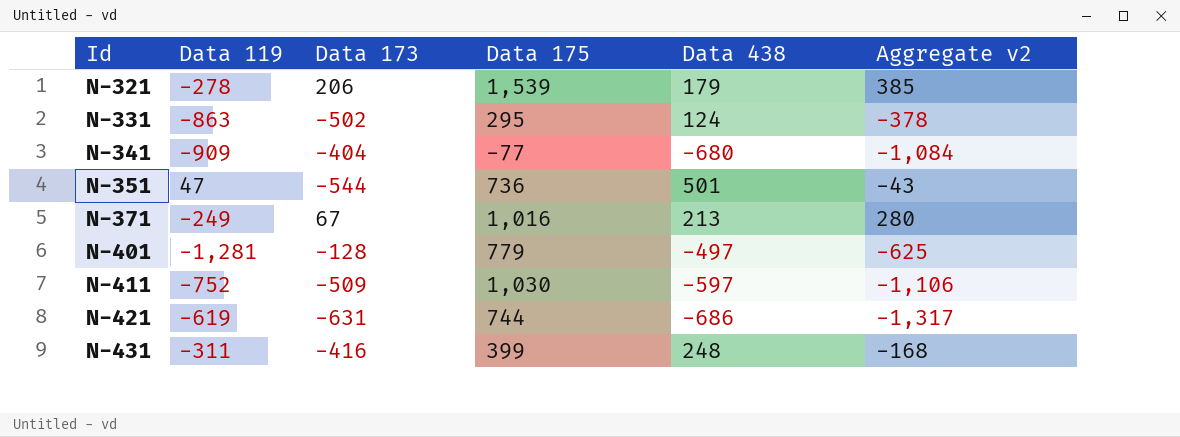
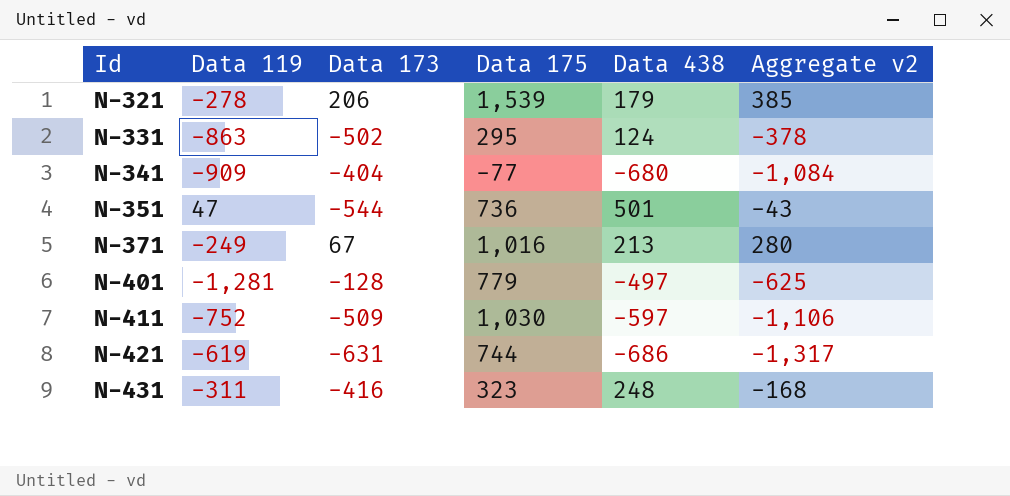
N-431 | Data 175: 399 -> 323

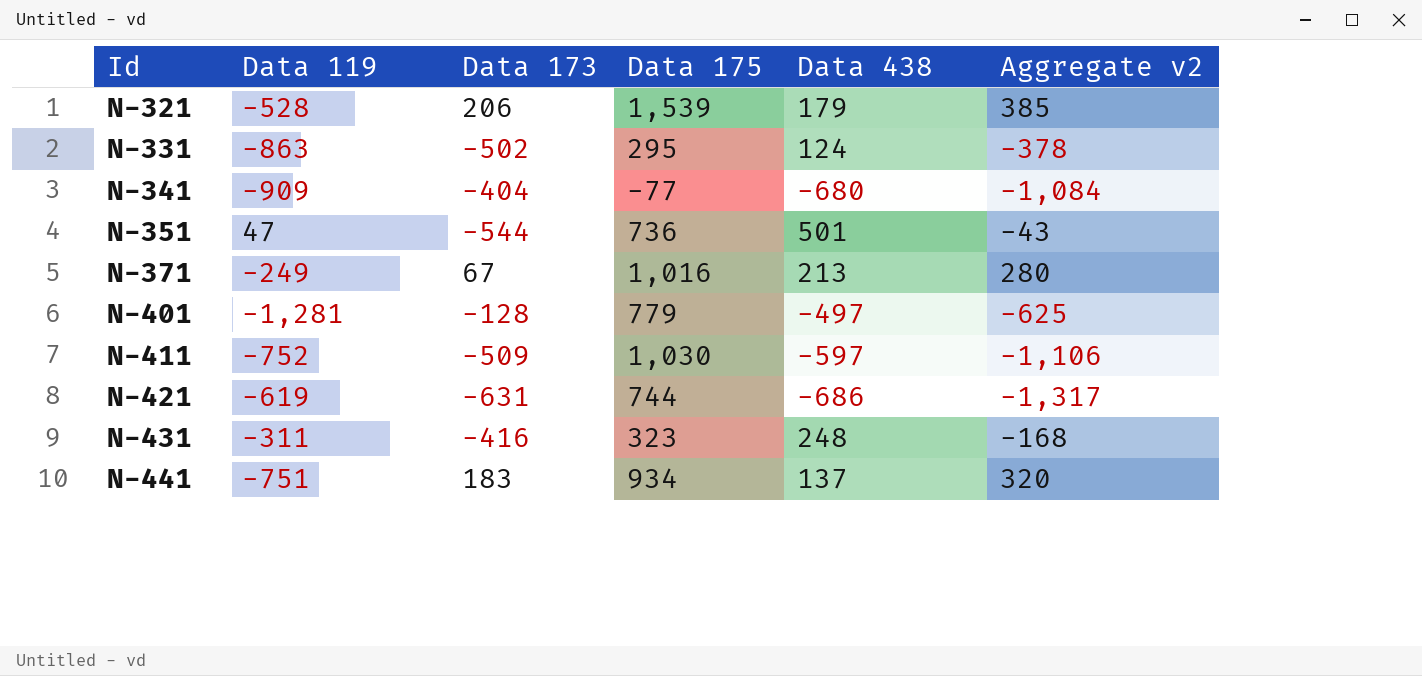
N-321 | Data 119: -278 -> -528
row N-441: none -> -751 | 183 | 934 | 137 | 320

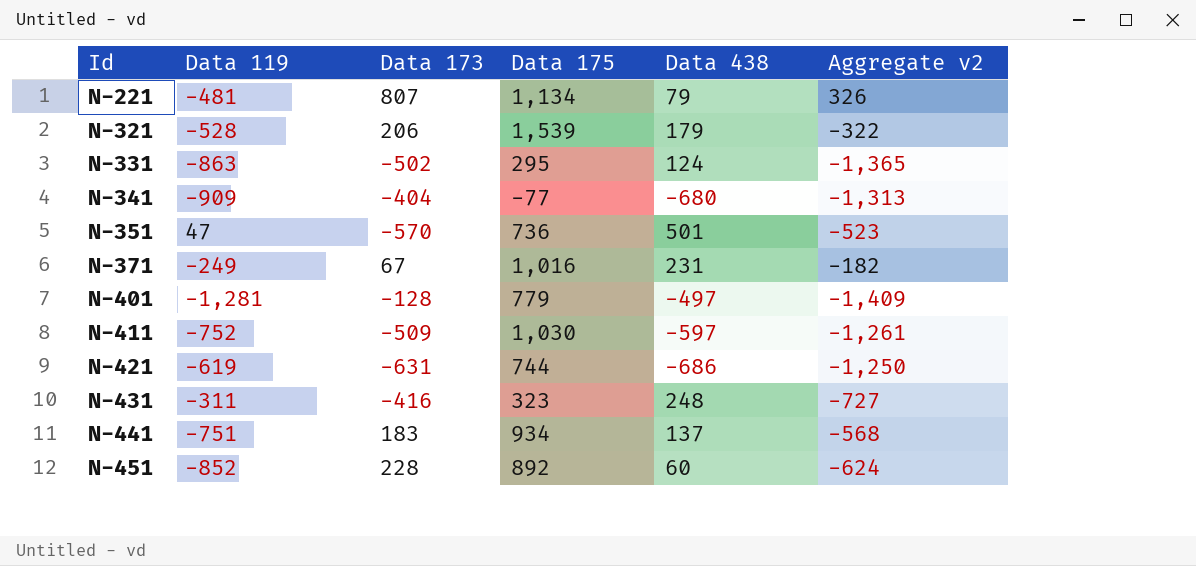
column Aggregate v2 | formula: [Data 173] + [Data 438] -> [Data 119] + [Data 173]
row N-221: none -> -481 | 807 | 1,134 | 79 | 326
N-351 | Data 173: -544 -> -570
N-371 | Data 438: 213 -> 231
row N-451: none -> -852 | 228 | 892 | 60 | -624

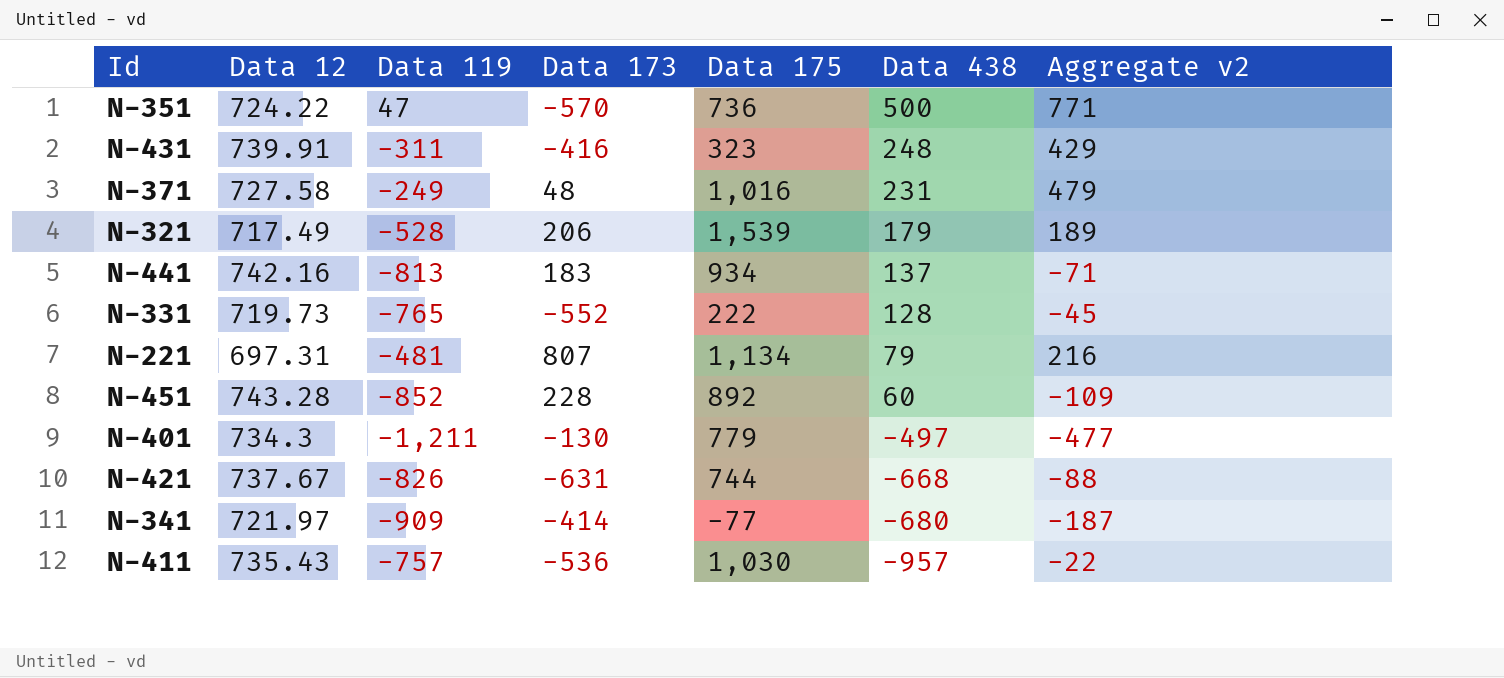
row order: Id ascending -> Data 438 descending
column Data 12 | position: none -> 2
column Aggregate v2 | formula: [Data 119] + [Data 173] -> [Data 12] + [Data 119]
N-351 | Data 438: 501 -> 500
N-371 | Data 173: 67 -> 48
N-441 | Data 119: -751 -> -813
N-331 | Data 119: -863 -> -765
N-331 | Data 173: -502 -> -552
N-331 | Data 175: 295 -> 222
N-331 | Data 438: 124 -> 128
N-401 | Data 119: -1,281 -> -1,211
N-401 | Data 173: -128 -> -130
N-421 | Data 119: -619 -> -826
N-421 | Data 438: -686 -> -668
N-341 | Data 173: -404 -> -414
N-411 | Data 119: -752 -> -757
N-411 | Data 173: -509 -> -536
N-411 | Data 438: -597 -> -957

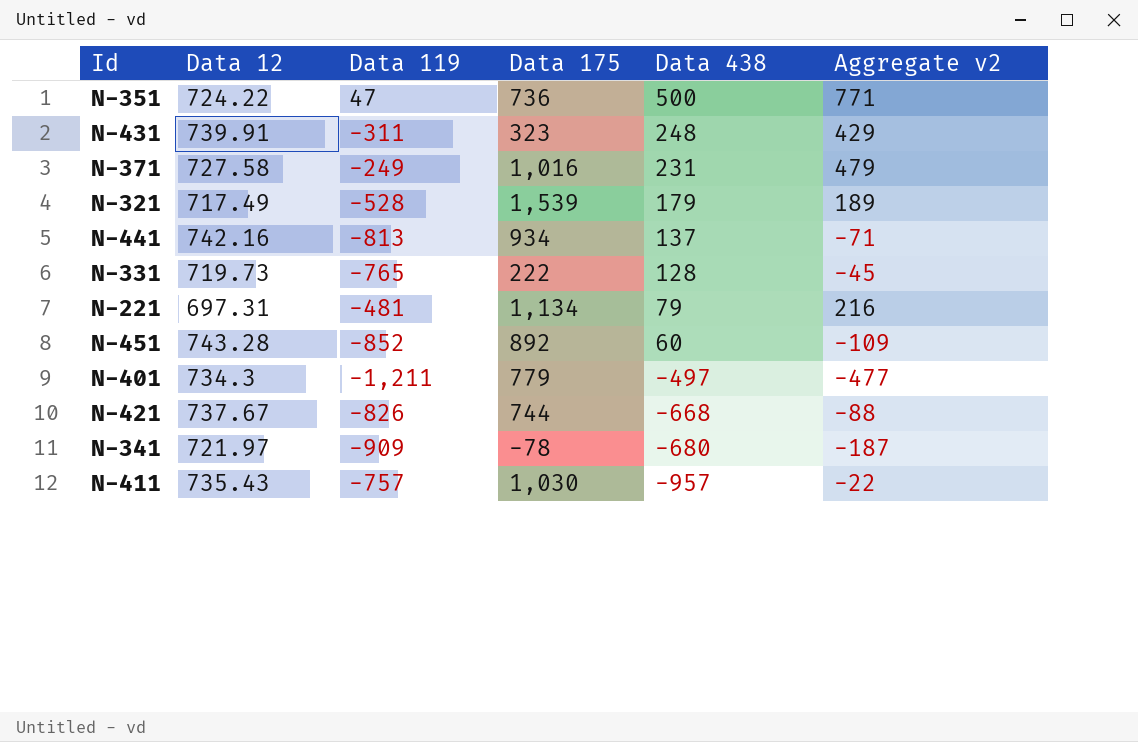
column Data 173 | position: 4 -> none
N-341 | Data 175: -77 -> -78

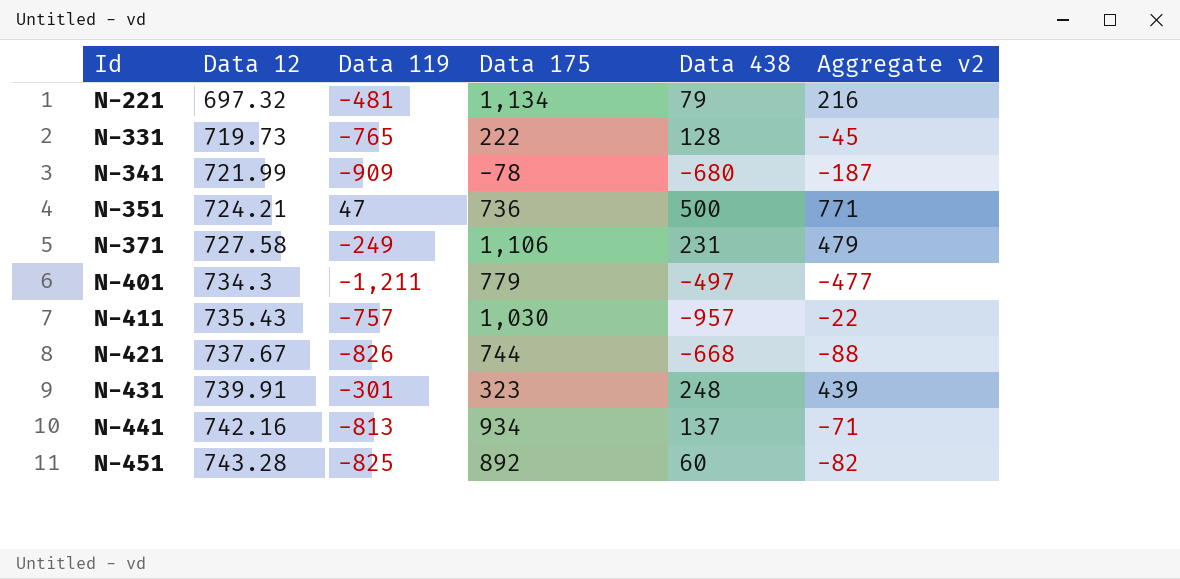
row order: Data 438 descending -> Id ascending
row N-321: 717.49 | -528 | 1,539 | 179 | 189 -> none
N-221 | Data 12: 697.31 -> 697.32
N-341 | Data 12: 721.97 -> 721.99
N-351 | Data 12: 724.22 -> 724.21
N-371 | Data 175: 1,016 -> 1,106
N-431 | Data 119: -311 -> -301
N-431 | Aggregate v2: 429 -> 439
N-451 | Data 119: -852 -> -825
N-451 | Aggregate v2: -109 -> -82

